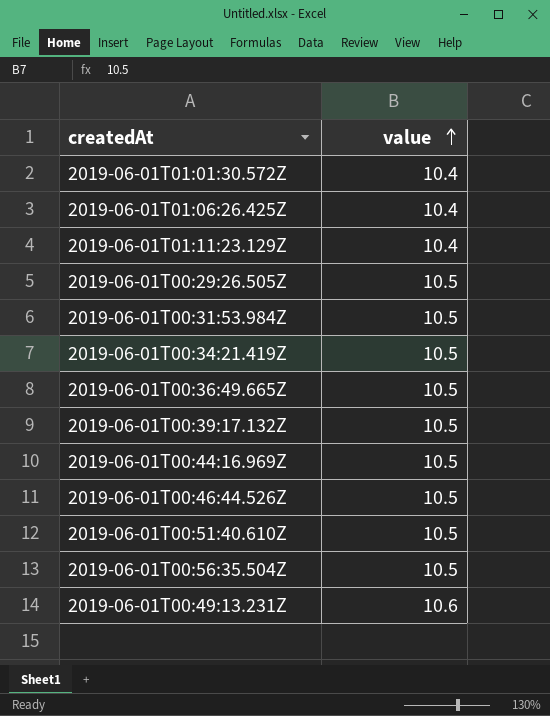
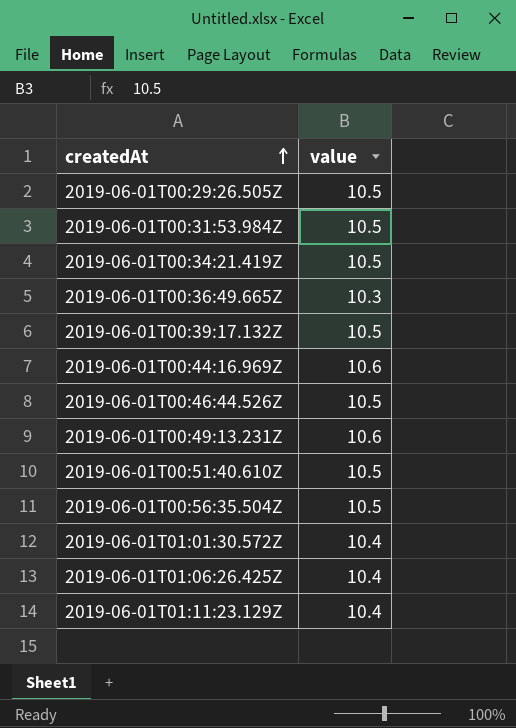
row order: value ascending -> createdAt ascending
2019-06-01T00:36:49.665Z | value: 10.5 -> 10.3
2019-06-01T00:44:16.969Z | value: 10.5 -> 10.6

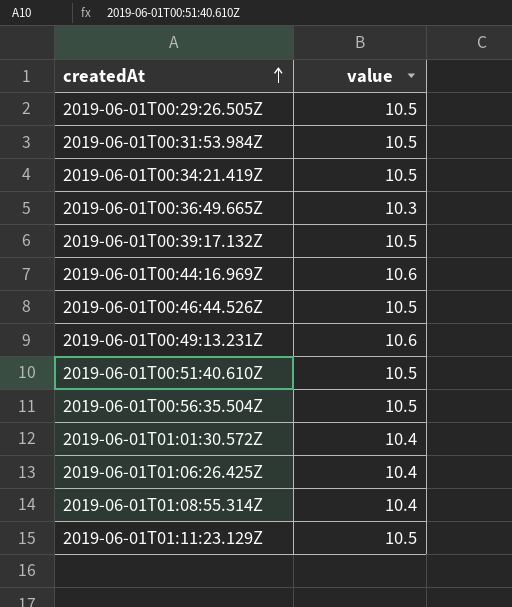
row 2019-06-01T01:08:55.314Z: none -> 10.4
2019-06-01T01:11:23.129Z | value: 10.4 -> 10.5

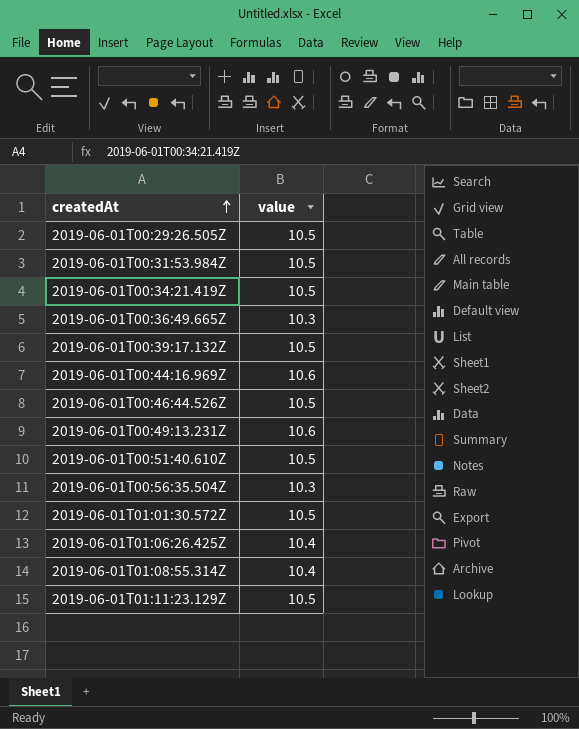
2019-06-01T00:56:35.504Z | value: 10.5 -> 10.3
2019-06-01T01:01:30.572Z | value: 10.4 -> 10.5

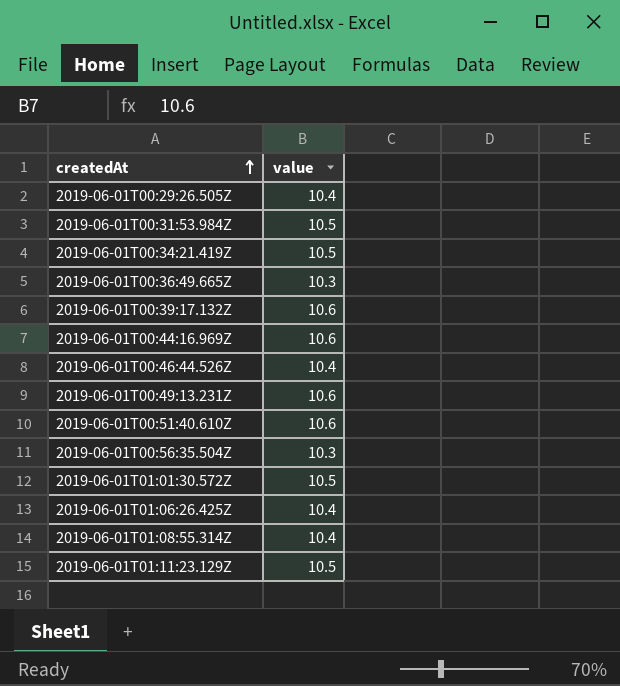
2019-06-01T00:29:26.505Z | value: 10.5 -> 10.4
2019-06-01T00:39:17.132Z | value: 10.5 -> 10.6
2019-06-01T00:46:44.526Z | value: 10.5 -> 10.4
2019-06-01T00:51:40.610Z | value: 10.5 -> 10.6

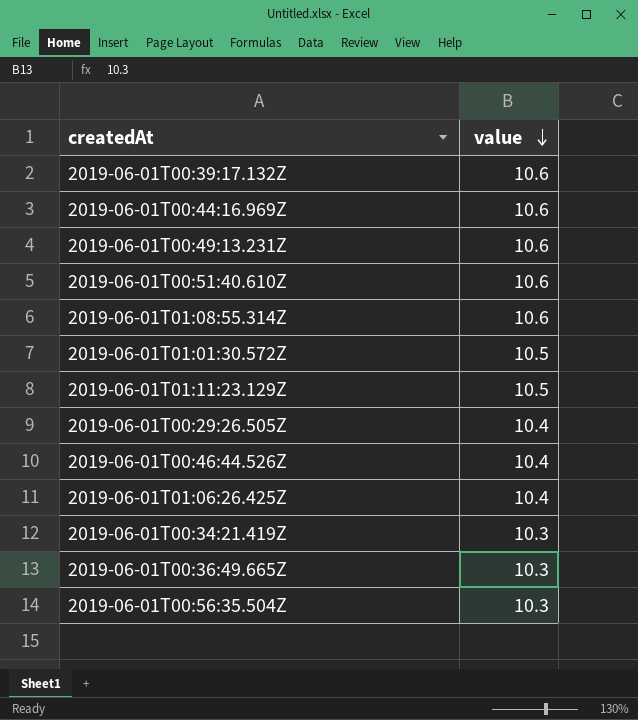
row order: createdAt ascending -> value descending
row 2019-06-01T00:31:53.984Z: 10.5 -> none
2019-06-01T01:08:55.314Z | value: 10.4 -> 10.6
2019-06-01T00:34:21.419Z | value: 10.5 -> 10.3

